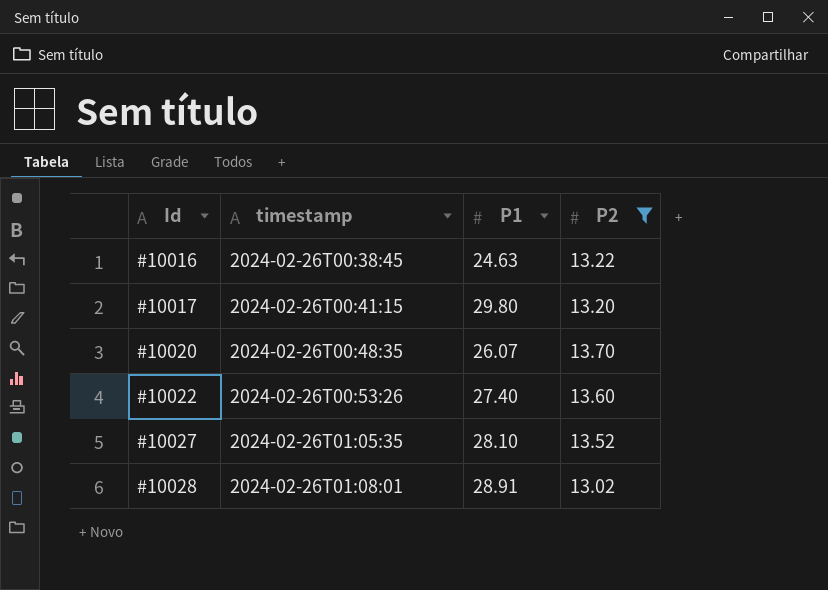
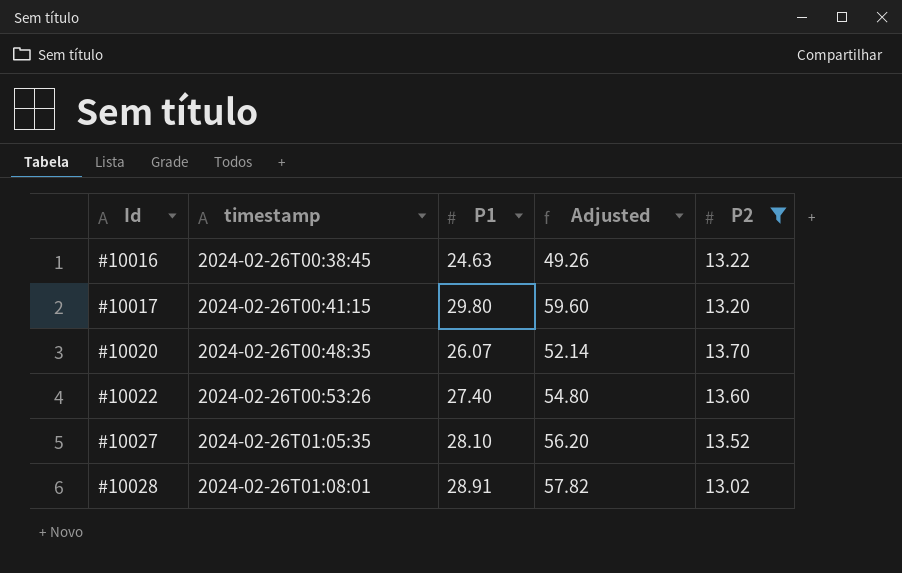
column Adjusted | formula: none -> [P1] * 2

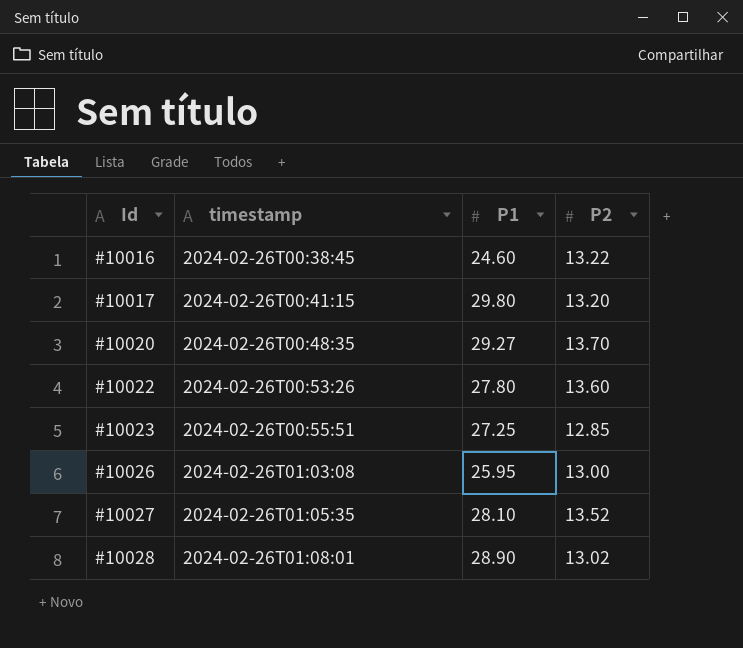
filter: P2 >= 13.02 -> none
column Adjusted | formula: [P1] * 2 -> none
#10016 | P1: 24.63 -> 24.60
#10020 | P1: 26.07 -> 29.27
#10022 | P1: 27.40 -> 27.80
#10028 | P1: 28.91 -> 28.90

